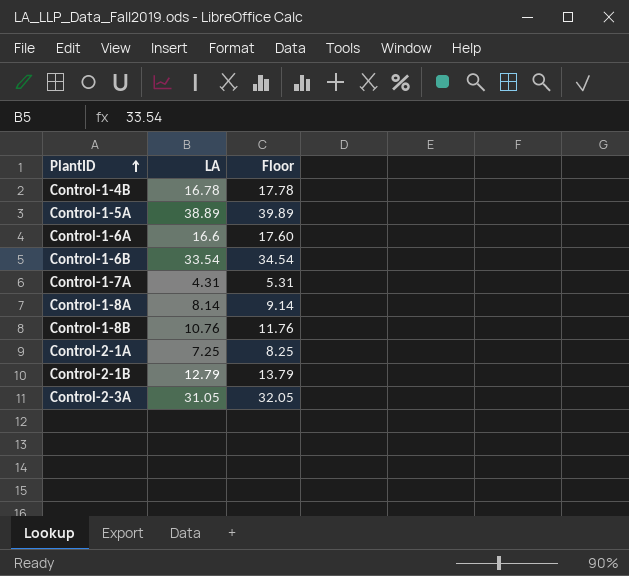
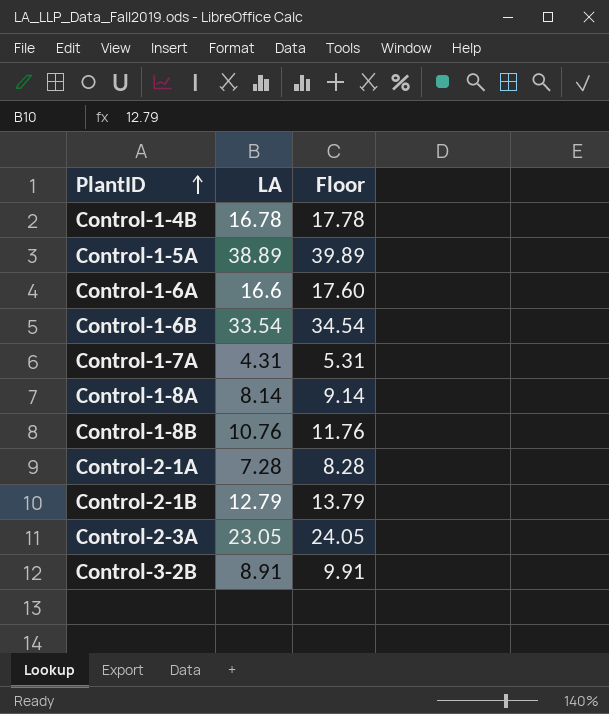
Control-2-1A | LA: 7.25 -> 7.28
Control-2-1A | Floor: 8.25 -> 8.28
Control-2-3A | LA: 31.05 -> 23.05
Control-2-3A | Floor: 32.05 -> 24.05
row Control-3-2B: none -> 8.91 | 9.91

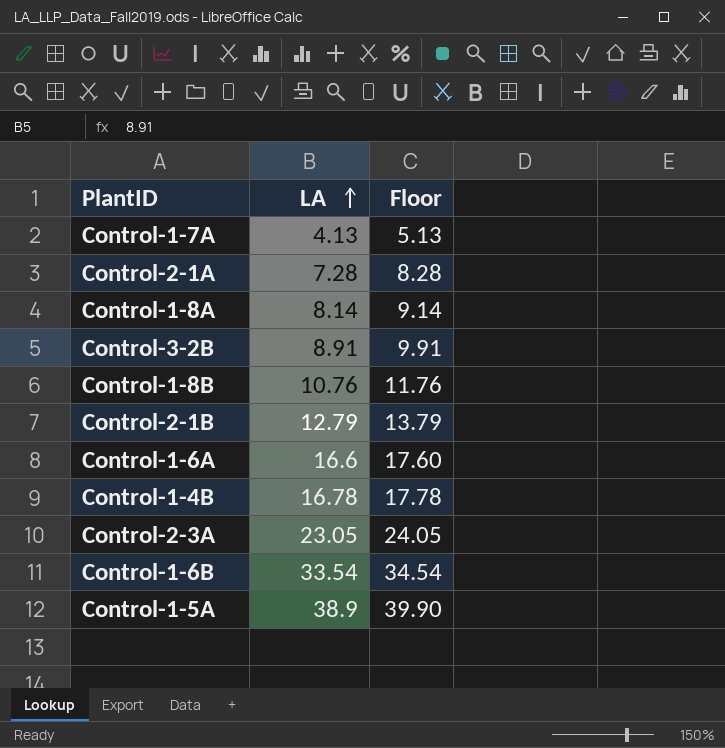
row order: PlantID ascending -> LA ascending
Control-1-7A | LA: 4.31 -> 4.13
Control-1-7A | Floor: 5.31 -> 5.13
Control-1-5A | LA: 38.89 -> 38.9
Control-1-5A | Floor: 39.89 -> 39.90

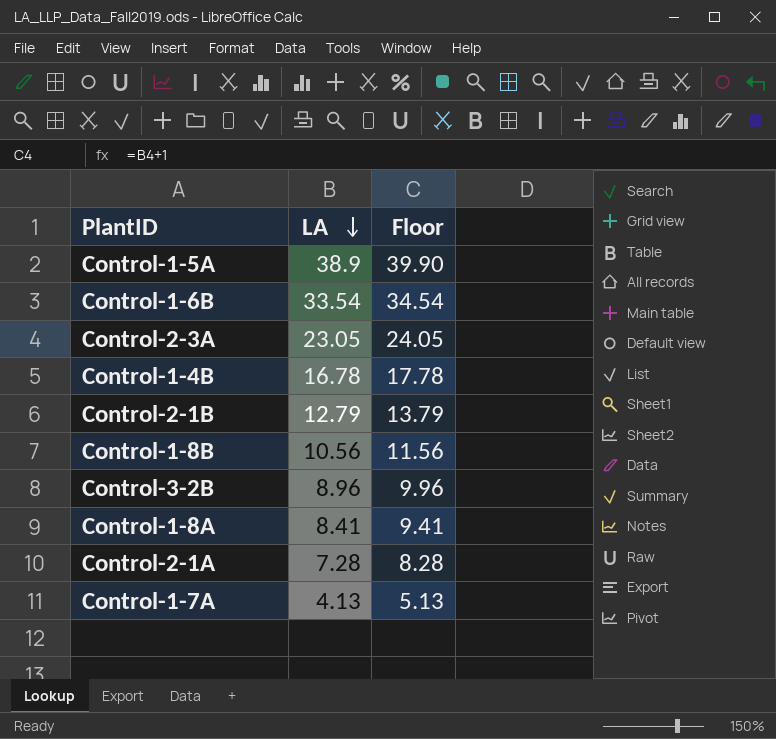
row order: LA ascending -> LA descending
row Control-1-6A: 16.6 | 17.60 -> none
Control-1-8B | LA: 10.76 -> 10.56
Control-1-8B | Floor: 11.76 -> 11.56
Control-3-2B | LA: 8.91 -> 8.96
Control-3-2B | Floor: 9.91 -> 9.96
Control-1-8A | LA: 8.14 -> 8.41
Control-1-8A | Floor: 9.14 -> 9.41

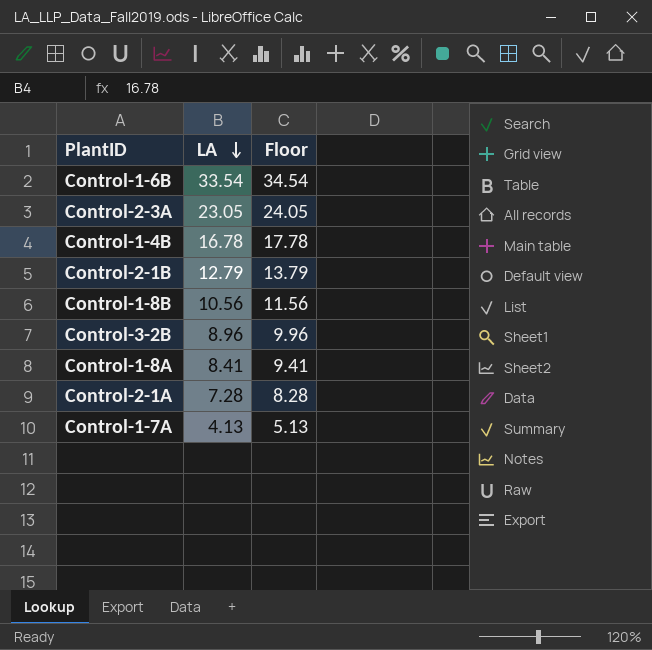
row Control-1-5A: 38.9 | 39.90 -> none

